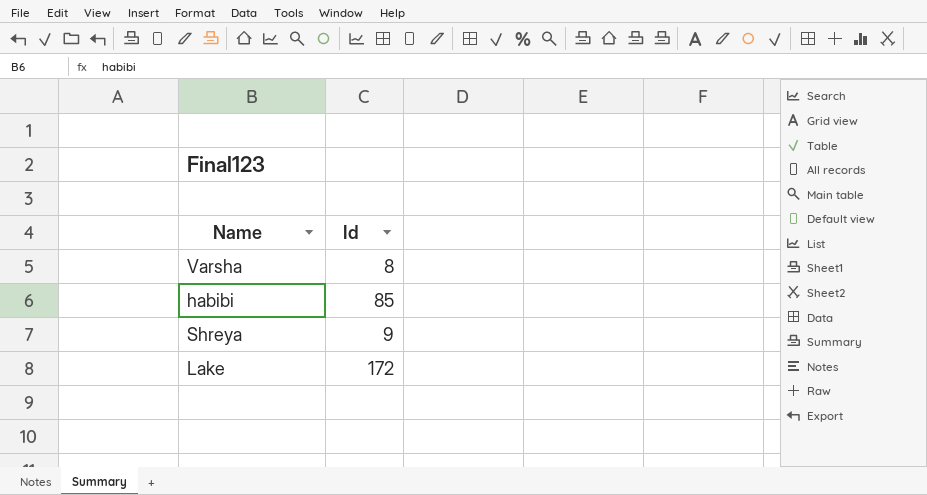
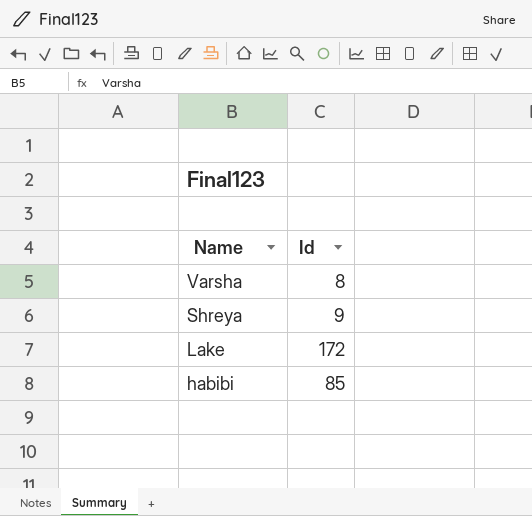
row order: none -> Name descending

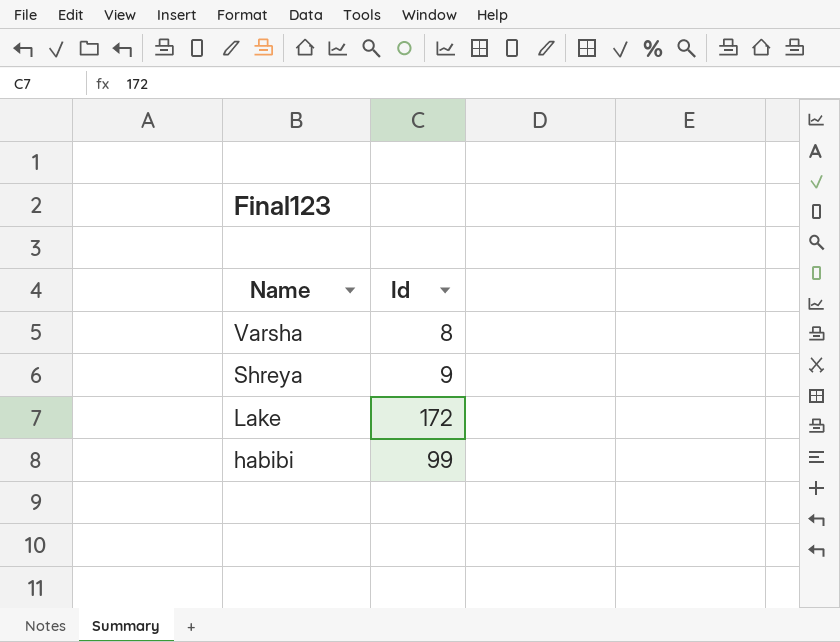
habibi | Id: 85 -> 99

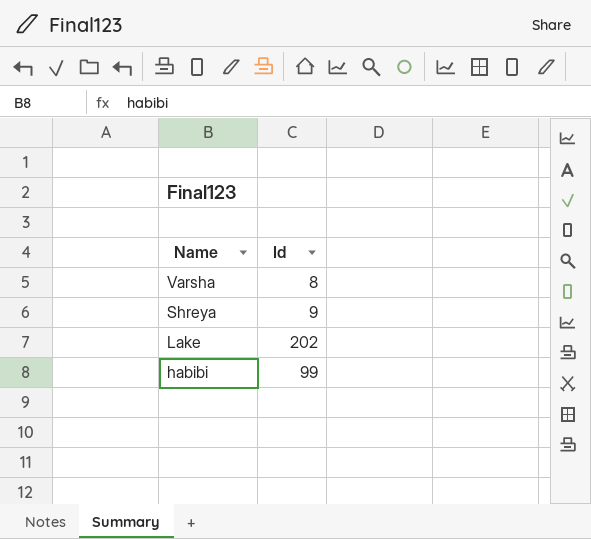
Lake | Id: 172 -> 202

